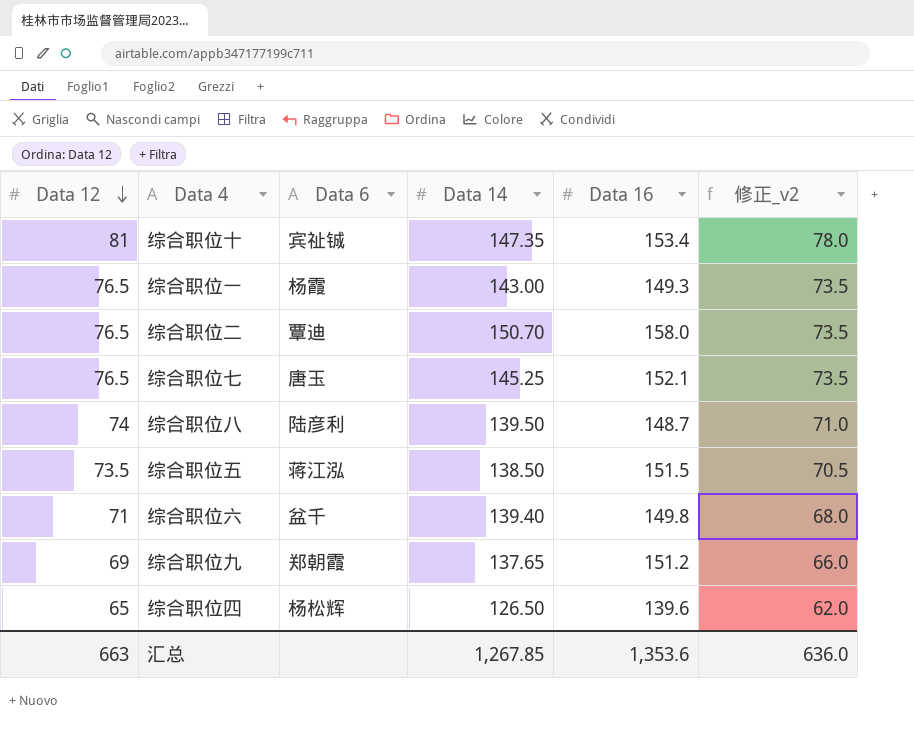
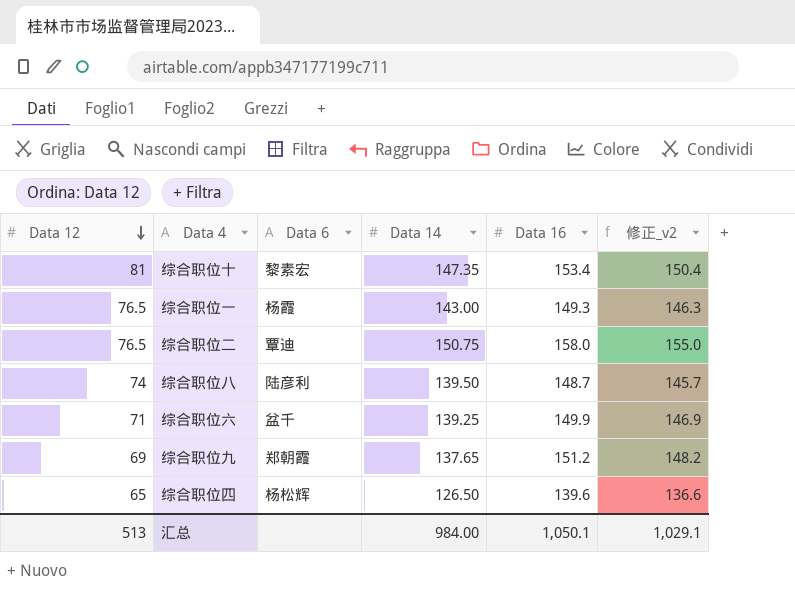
column 修正_v2 | formula: [Data 12] - 3 -> [Data 16] - 3
row 综合职位七: 76.5 | 唐玉 | 145.25 | 152.1 | 73.5 -> none
row 综合职位五: 73.5 | 蒋江泓 | 138.50 | 151.5 | 70.5 -> none
综合职位十 | Data 6: 宾祉铖 -> 黎素宏
综合职位二 | Data 14: 150.70 -> 150.75
综合职位六 | Data 14: 139.40 -> 139.25
综合职位六 | Data 16: 149.8 -> 149.9
汇总 | Data 12: 663 -> 513
汇总 | Data 14: 1,267.85 -> 984.00
汇总 | Data 16: 1,353.6 -> 1,050.1
汇总 | 修正_v2: 636.0 -> 1,029.1

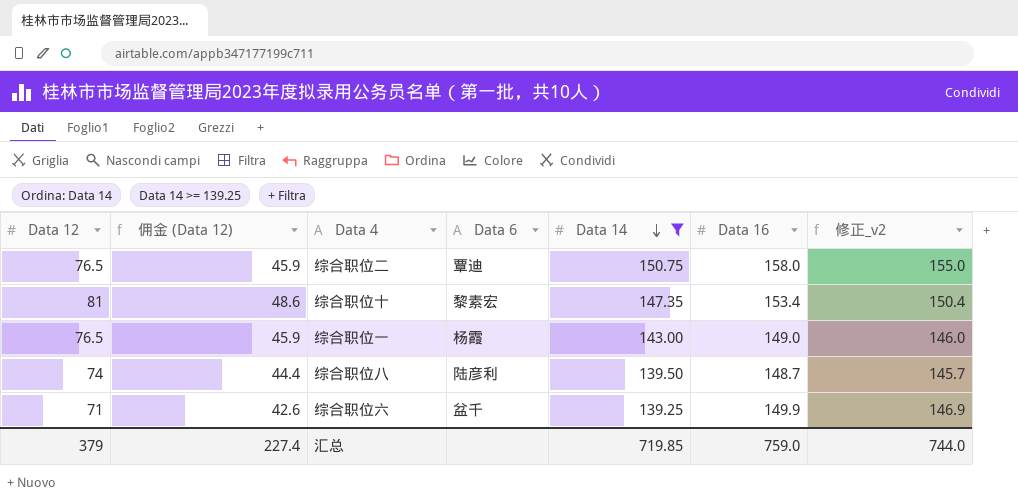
filter: none -> Data 14 >= 139.25
row order: Data 12 descending -> Data 14 descending
column 佣金 (Data 12) | formula: none -> [Data 12] * 0.6
综合职位一 | Data 16: 149.3 -> 149.0
综合职位一 | 修正_v2: 146.3 -> 146.0
汇总 | Data 12: 513 -> 379
汇总 | Data 14: 984.00 -> 719.85
汇总 | Data 16: 1,050.1 -> 759.0
汇总 | 修正_v2: 1,029.1 -> 744.0

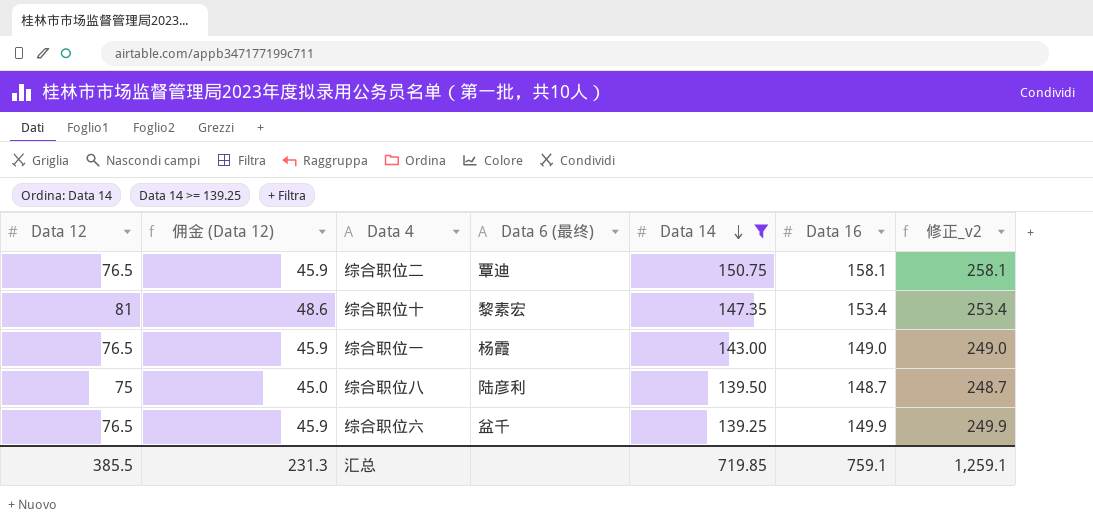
column name: Data 6 -> Data 6 (最终)
column 修正_v2 | formula: [Data 16] - 3 -> [Data 16] + 100
综合职位二 | Data 16: 158.0 -> 158.1
综合职位八 | Data 12: 74 -> 75
综合职位八 | 佣金 (Data 12): 44.4 -> 45.0
综合职位六 | Data 12: 71 -> 76.5
综合职位六 | 佣金 (Data 12): 42.6 -> 45.9
汇总 | Data 12: 379 -> 385.5
汇总 | 佣金 (Data 12): 227.4 -> 231.3
汇总 | Data 16: 759.0 -> 759.1
汇总 | 修正_v2: 744.0 -> 1,259.1

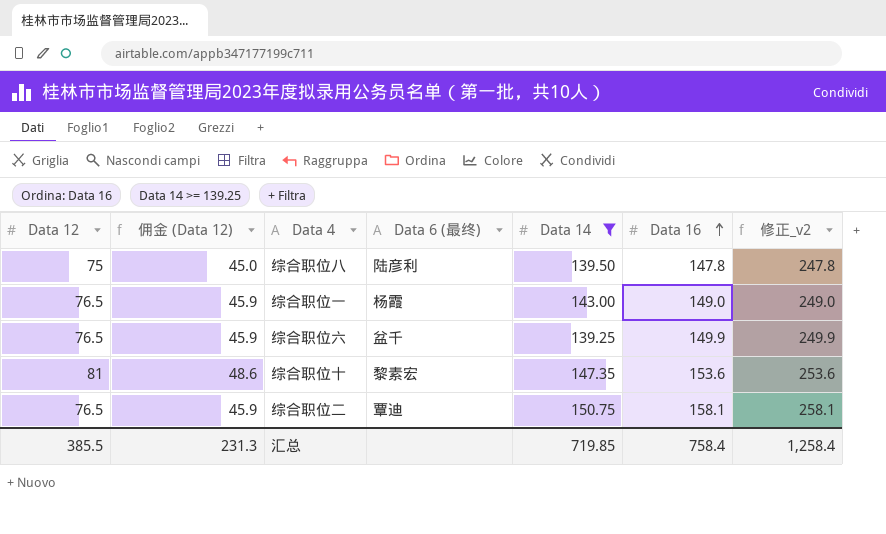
row order: Data 14 descending -> Data 16 ascending
综合职位八 | Data 16: 148.7 -> 147.8
综合职位八 | 修正_v2: 248.7 -> 247.8
综合职位十 | Data 16: 153.4 -> 153.6
综合职位十 | 修正_v2: 253.4 -> 253.6
汇总 | Data 16: 759.1 -> 758.4
汇总 | 修正_v2: 1,259.1 -> 1,258.4

